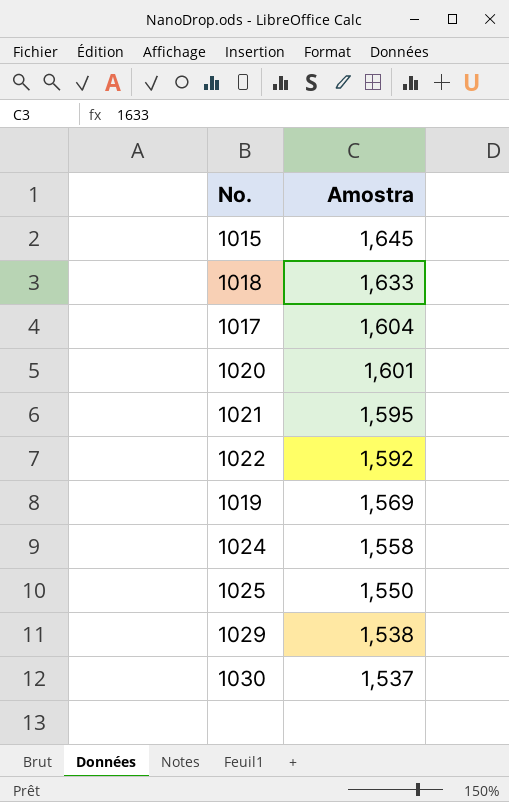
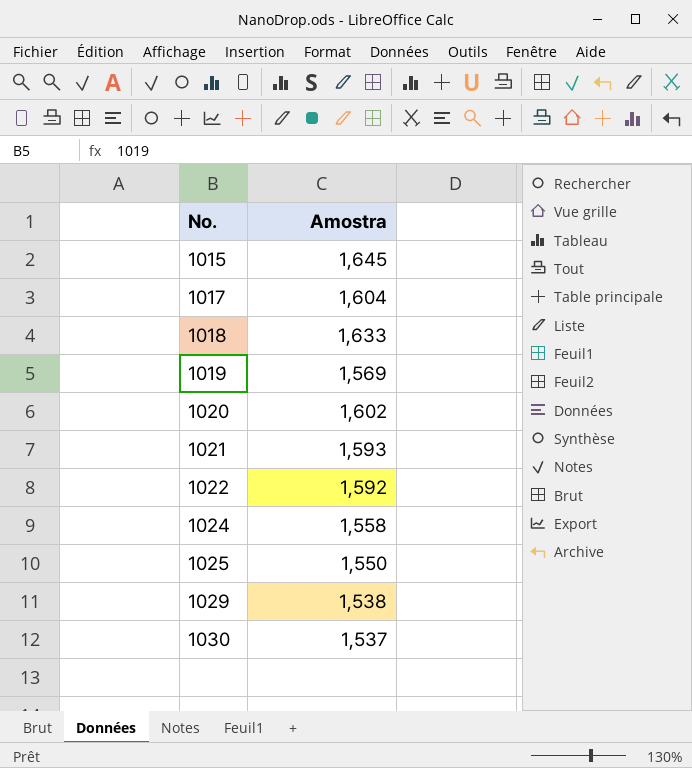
row order: Amostra descending -> No. ascending
1020 | Amostra: 1,601 -> 1,602
1021 | Amostra: 1,595 -> 1,593

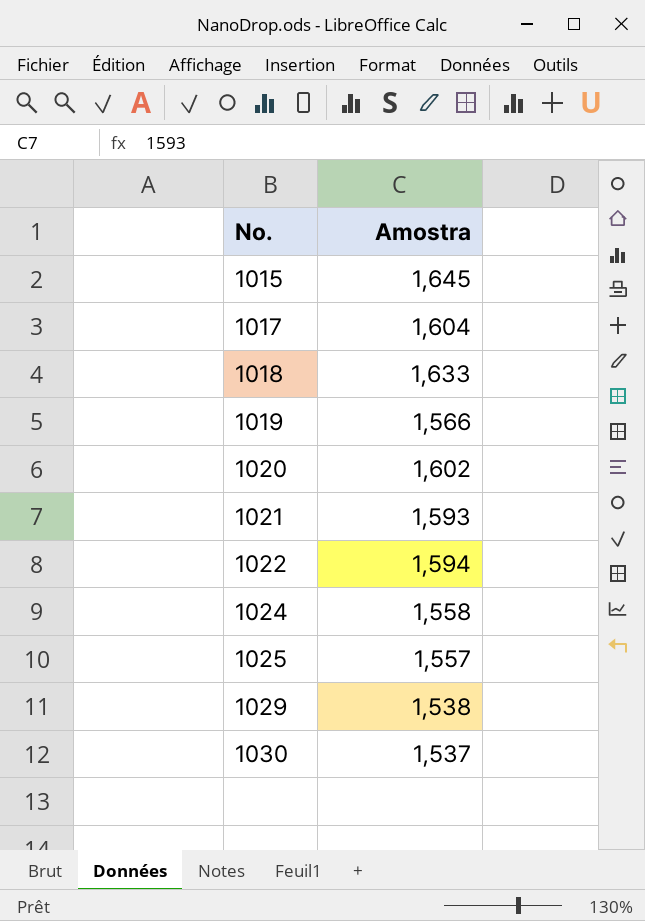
1019 | Amostra: 1,569 -> 1,566
1022 | Amostra: 1,592 -> 1,594
1025 | Amostra: 1,550 -> 1,557

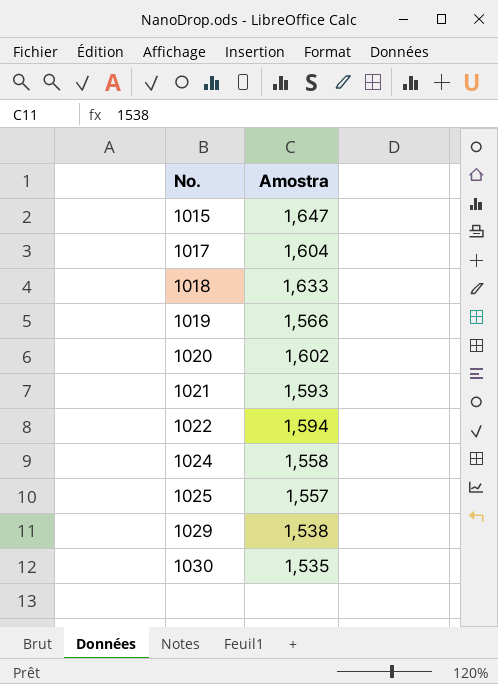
1015 | Amostra: 1,645 -> 1,647
1030 | Amostra: 1,537 -> 1,535

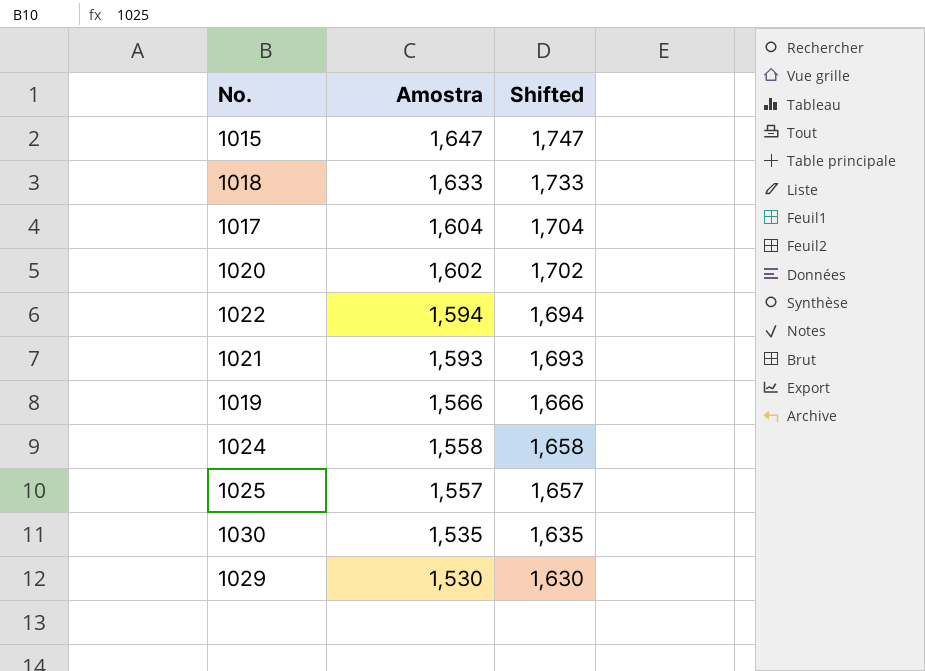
row order: No. ascending -> Amostra descending
column Shifted | formula: none -> [Amostra] + 100
1029 | Amostra: 1,538 -> 1,530

